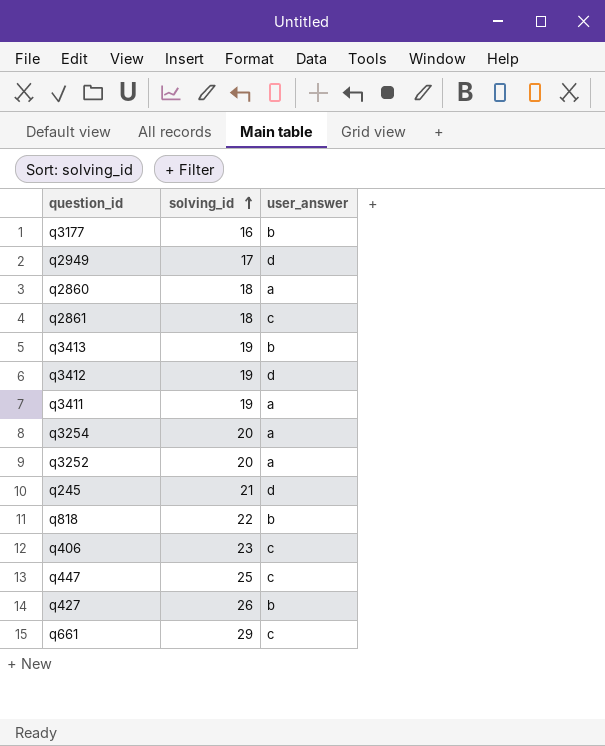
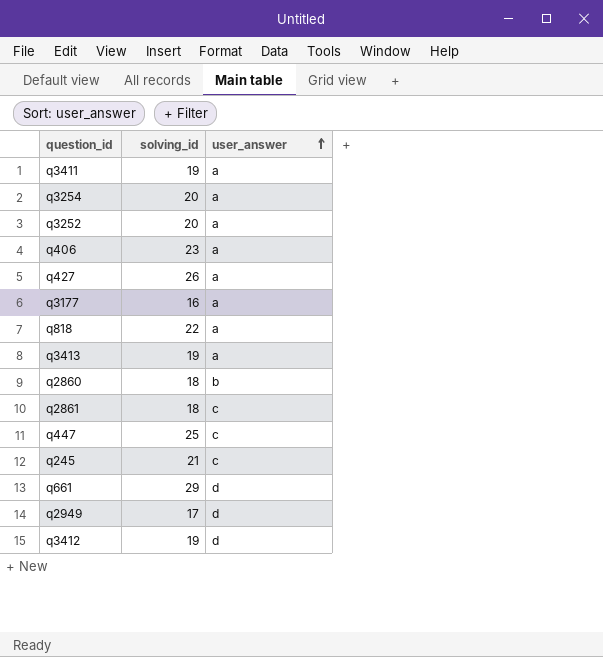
row order: solving_id ascending -> user_answer ascending
q406 | user_answer: c -> a
q427 | user_answer: b -> a
q3177 | user_answer: b -> a
q818 | user_answer: b -> a
q3413 | user_answer: b -> a
q2860 | user_answer: a -> b
q245 | user_answer: d -> c
q661 | user_answer: c -> d

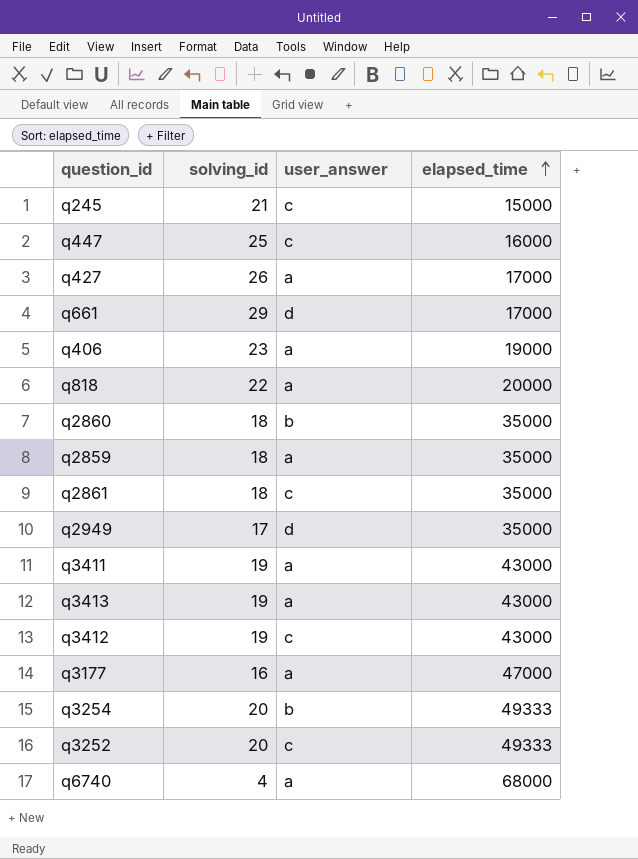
row order: user_answer ascending -> elapsed_time ascending
column elapsed_time | position: none -> 4
row q2859: none -> 18 | a | 35000
q3412 | user_answer: d -> c
q3254 | user_answer: a -> b
q3252 | user_answer: a -> c
row q6740: none -> 4 | a | 68000

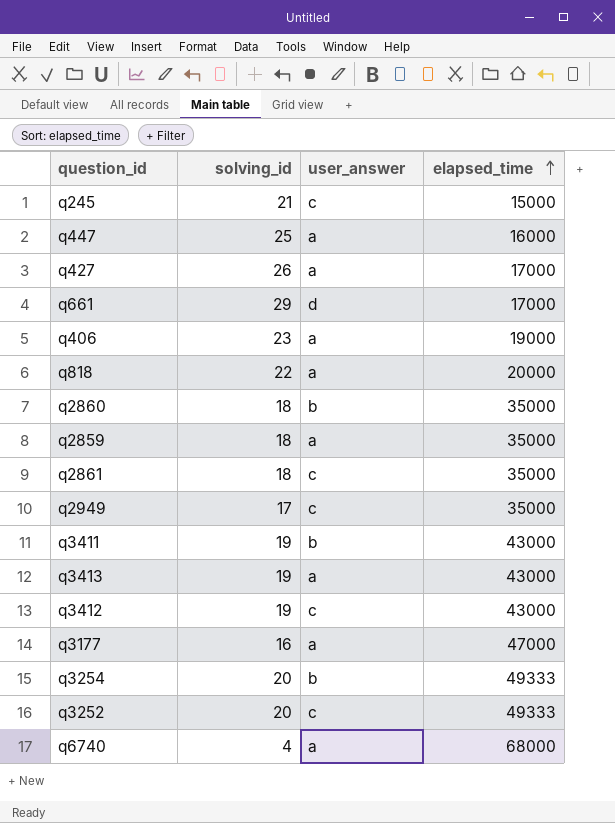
q447 | user_answer: c -> a
q2949 | user_answer: d -> c
q3411 | user_answer: a -> b

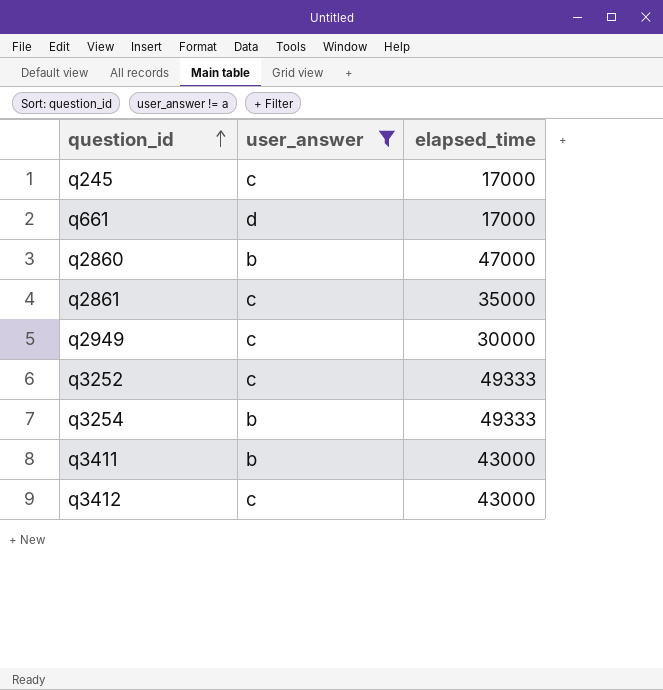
filter: none -> user_answer != a
row order: elapsed_time ascending -> question_id ascending
column solving_id | position: 2 -> none
q245 | elapsed_time: 15000 -> 17000
q2860 | elapsed_time: 35000 -> 47000
q2949 | elapsed_time: 35000 -> 30000

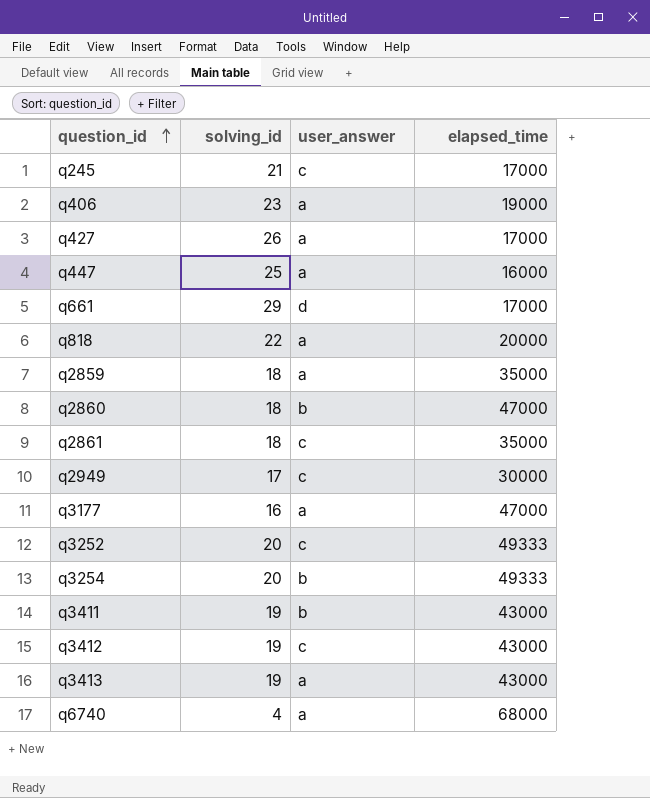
filter: user_answer != a -> none
column solving_id | position: none -> 2

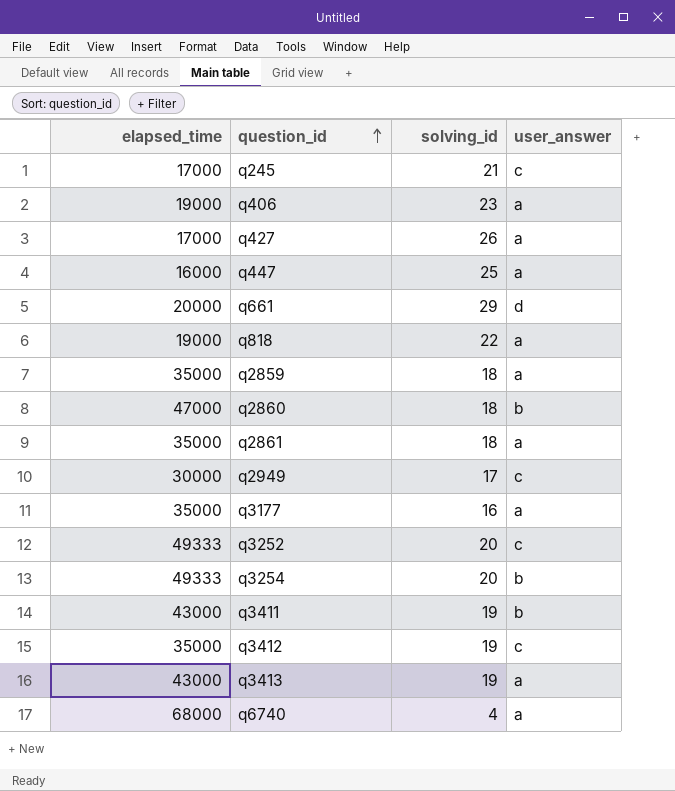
column elapsed_time | position: 4 -> 1
q661 | elapsed_time: 17000 -> 20000
q818 | elapsed_time: 20000 -> 19000
q2861 | user_answer: c -> a
q3177 | elapsed_time: 47000 -> 35000
q3412 | elapsed_time: 43000 -> 35000

